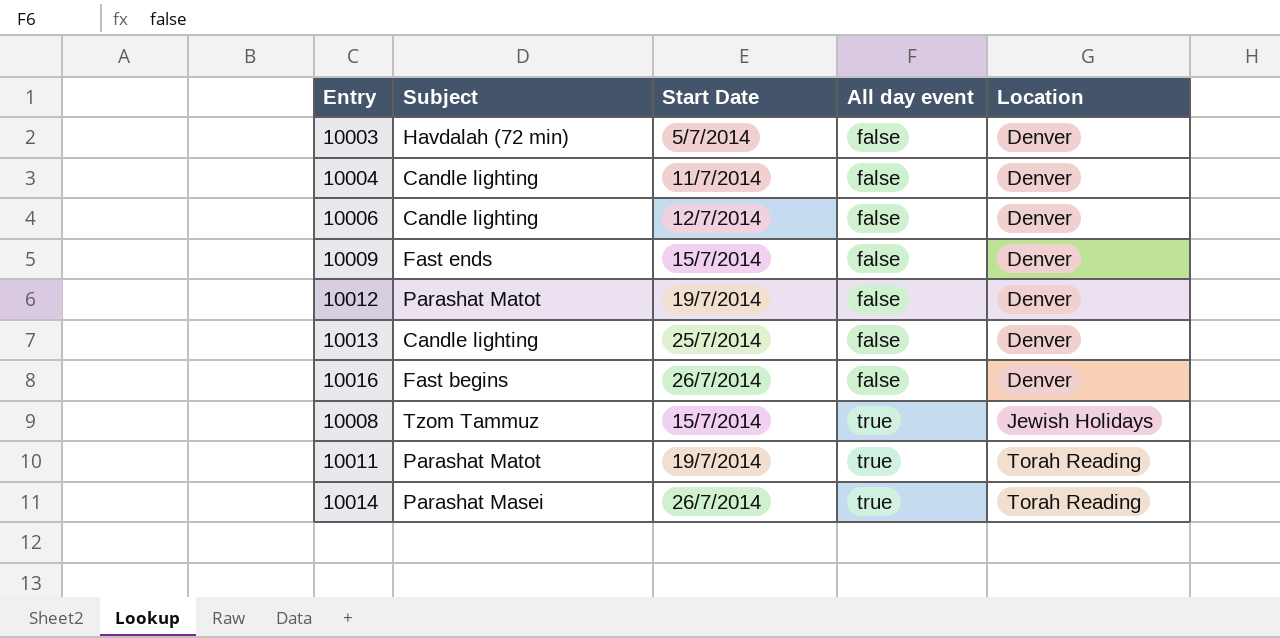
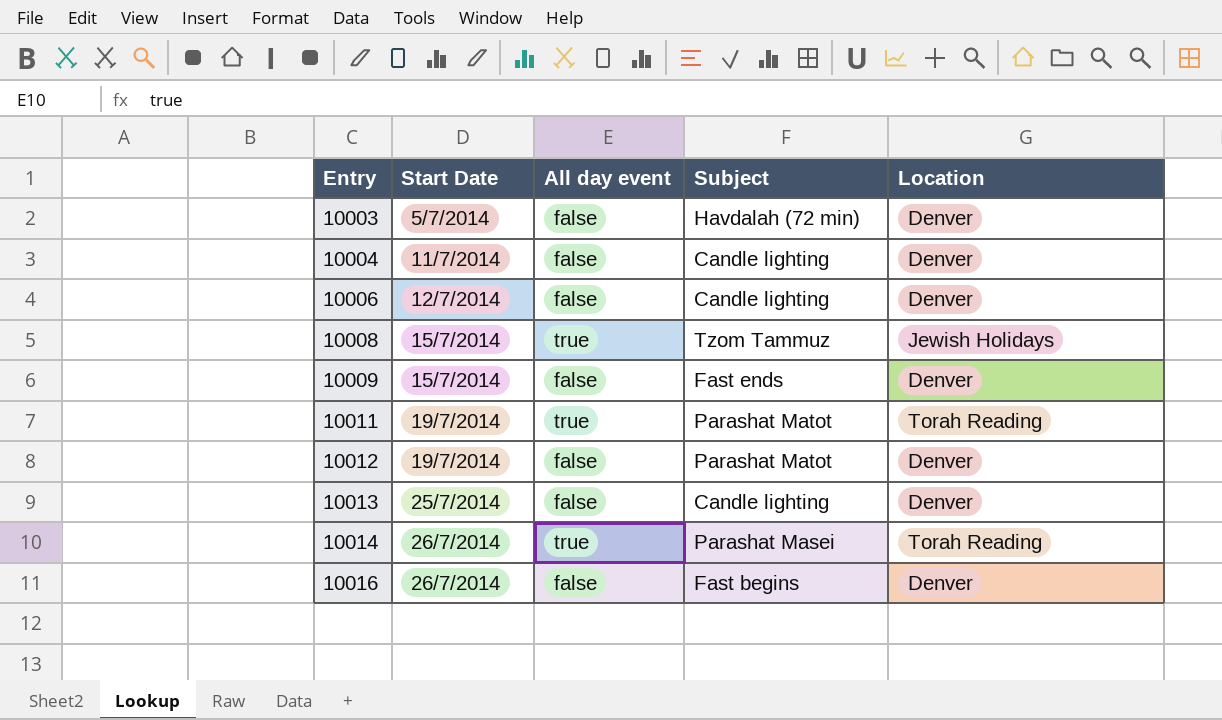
row order: All day event ascending -> Entry ascending
column Subject | position: 2 -> 4

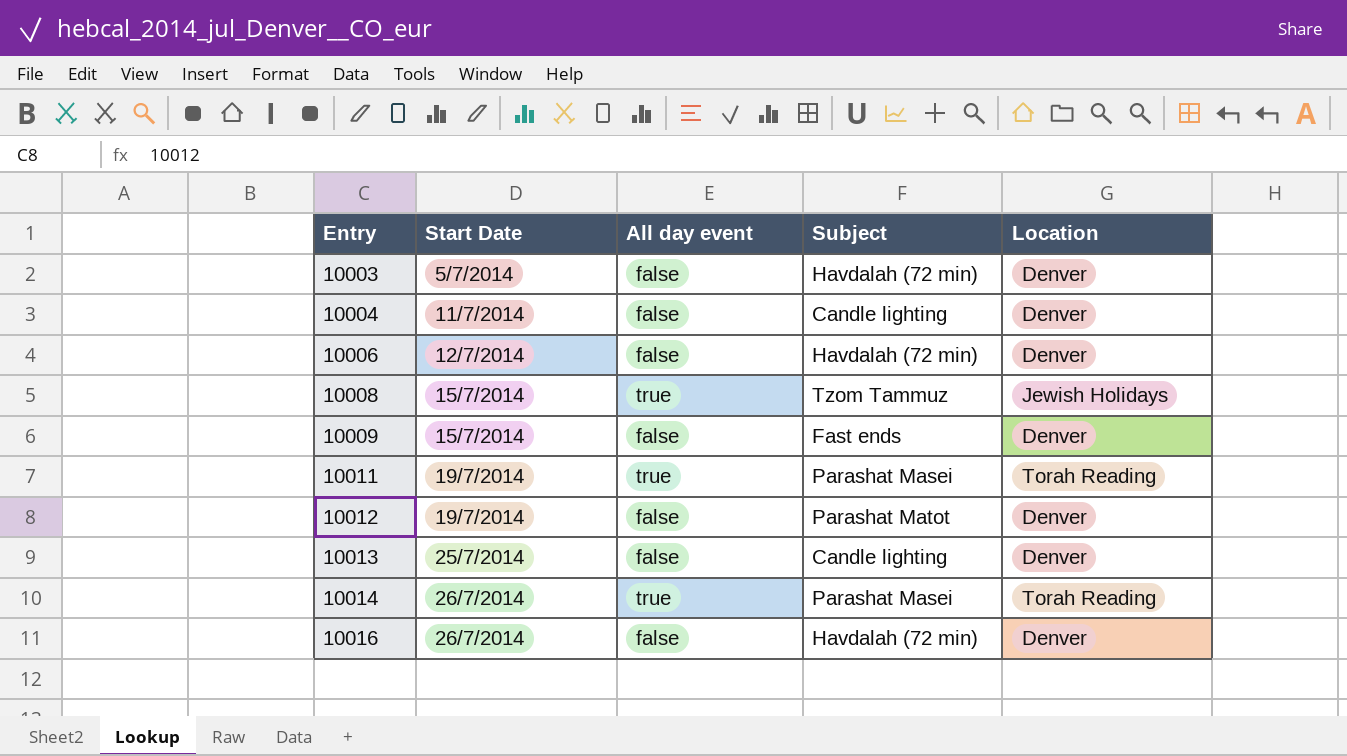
10006 | Subject: Candle lighting -> Havdalah (72 min)
10011 | Subject: Parashat Matot -> Parashat Masei
10016 | Subject: Fast begins -> Havdalah (72 min)

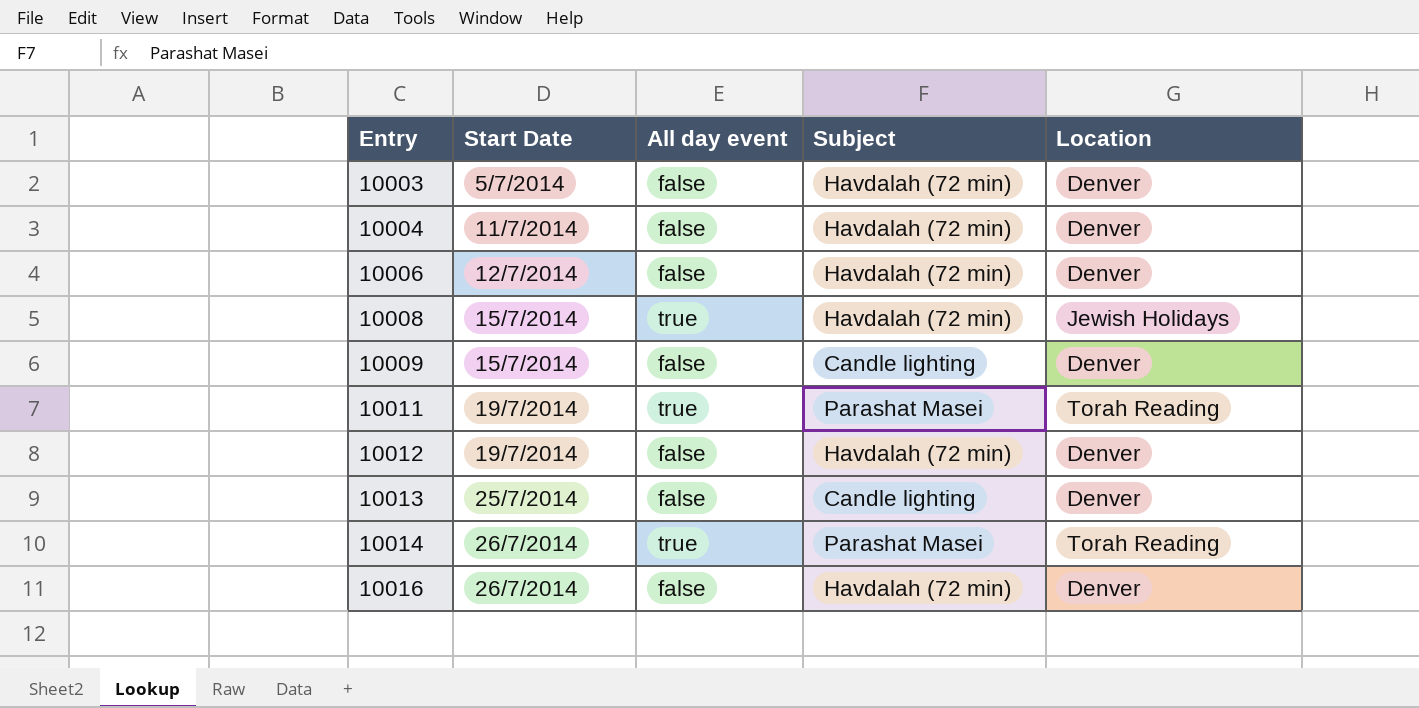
10004 | Subject: Candle lighting -> Havdalah (72 min)
10008 | Subject: Tzom Tammuz -> Havdalah (72 min)
10009 | Subject: Fast ends -> Candle lighting
10012 | Subject: Parashat Matot -> Havdalah (72 min)

